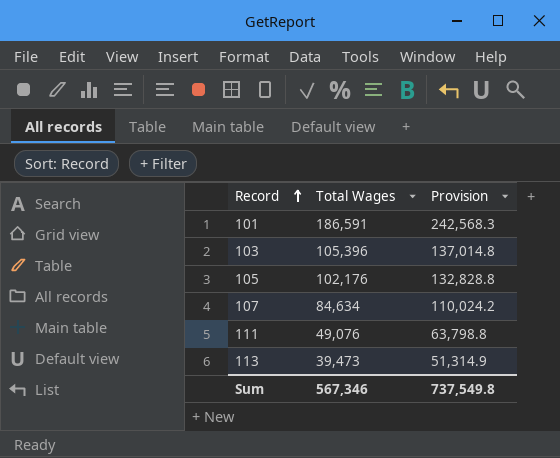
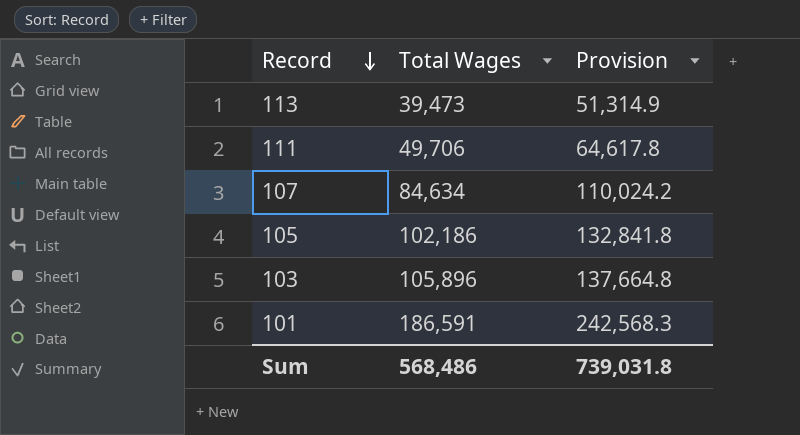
row order: Record ascending -> Record descending
111 | Total Wages: 49,076 -> 49,706
111 | Provision: 63,798.8 -> 64,617.8
105 | Total Wages: 102,176 -> 102,186
105 | Provision: 132,828.8 -> 132,841.8
103 | Total Wages: 105,396 -> 105,896
103 | Provision: 137,014.8 -> 137,664.8
Sum | Total Wages: 567,346 -> 568,486
Sum | Provision: 737,549.8 -> 739,031.8

